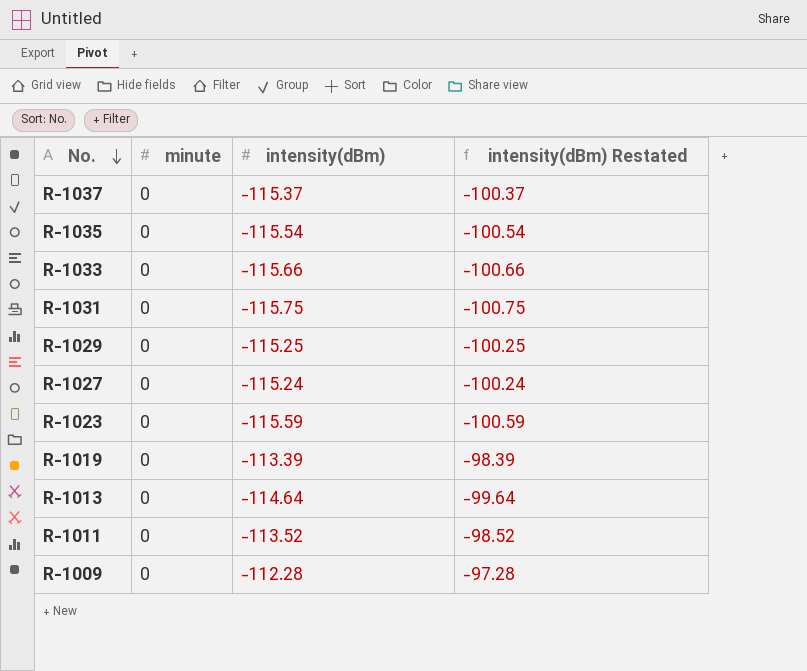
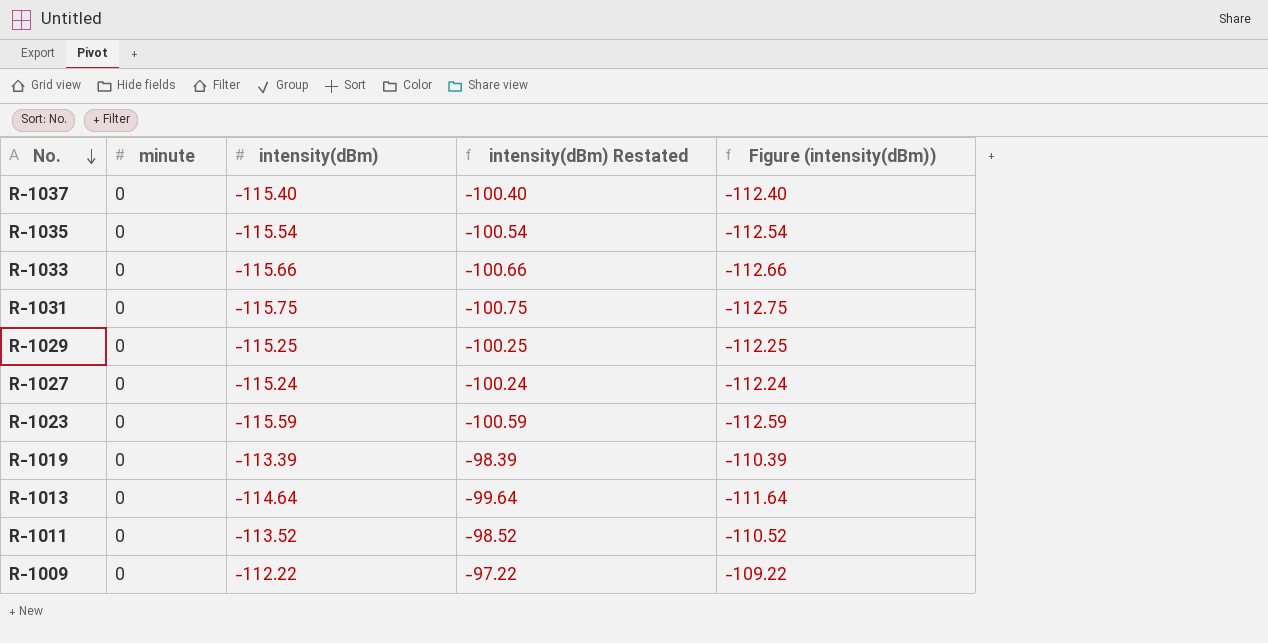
column Figure (intensity(dBm)) | formula: none -> [intensity(dBm)] + 3
R-1037 | intensity(dBm): -115.37 -> -115.40
R-1037 | intensity(dBm) Restated: -100.37 -> -100.40
R-1009 | intensity(dBm): -112.28 -> -112.22
R-1009 | intensity(dBm) Restated: -97.28 -> -97.22

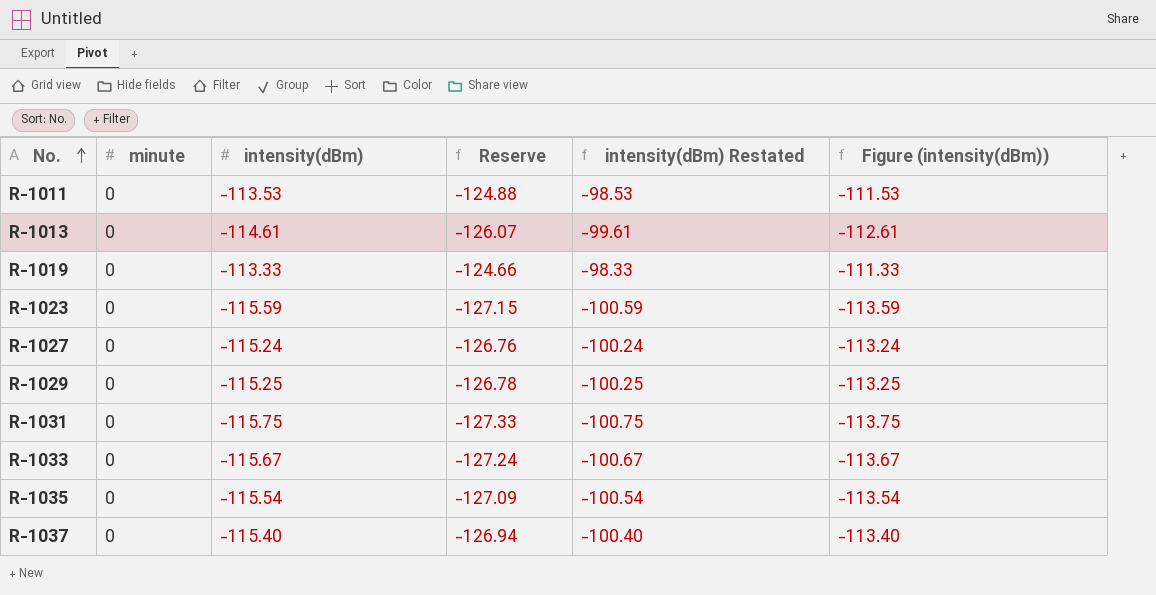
row order: No. descending -> No. ascending
column Reserve | formula: none -> [intensity(dBm)] * 1.1
column Figure (intensity(dBm)) | formula: [intensity(dBm)] + 3 -> [intensity(dBm)] + 2
row R-1009: 0 | -112.22 | -97.22 | -109.22 -> none
R-1011 | intensity(dBm): -113.52 -> -113.53
R-1011 | intensity(dBm) Restated: -98.52 -> -98.53
R-1013 | intensity(dBm): -114.64 -> -114.61
R-1013 | intensity(dBm) Restated: -99.64 -> -99.61
R-1019 | intensity(dBm): -113.39 -> -113.33
R-1019 | intensity(dBm) Restated: -98.39 -> -98.33
R-1033 | intensity(dBm): -115.66 -> -115.67
R-1033 | intensity(dBm) Restated: -100.66 -> -100.67

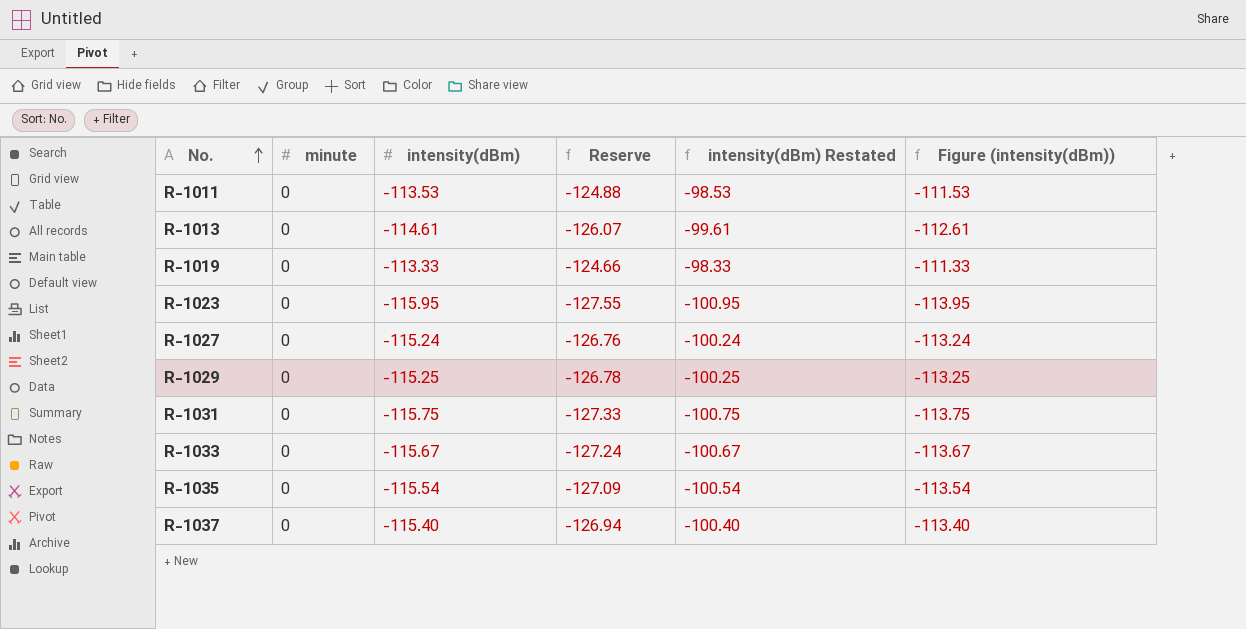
R-1023 | intensity(dBm): -115.59 -> -115.95
R-1023 | Reserve: -127.15 -> -127.55
R-1023 | intensity(dBm) Restated: -100.59 -> -100.95
R-1023 | Figure (intensity(dBm)): -113.59 -> -113.95

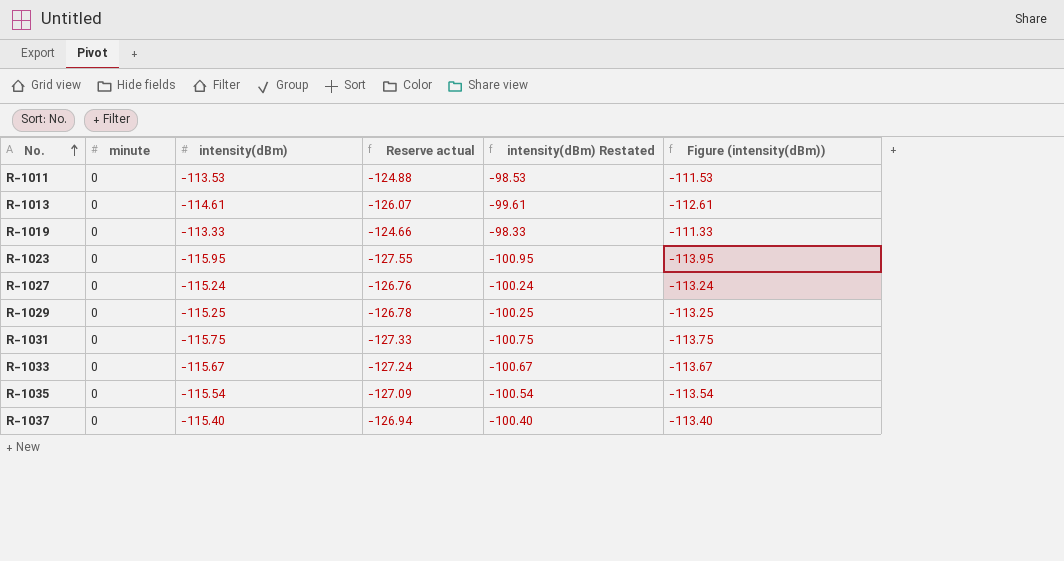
column name: Reserve -> Reserve actual

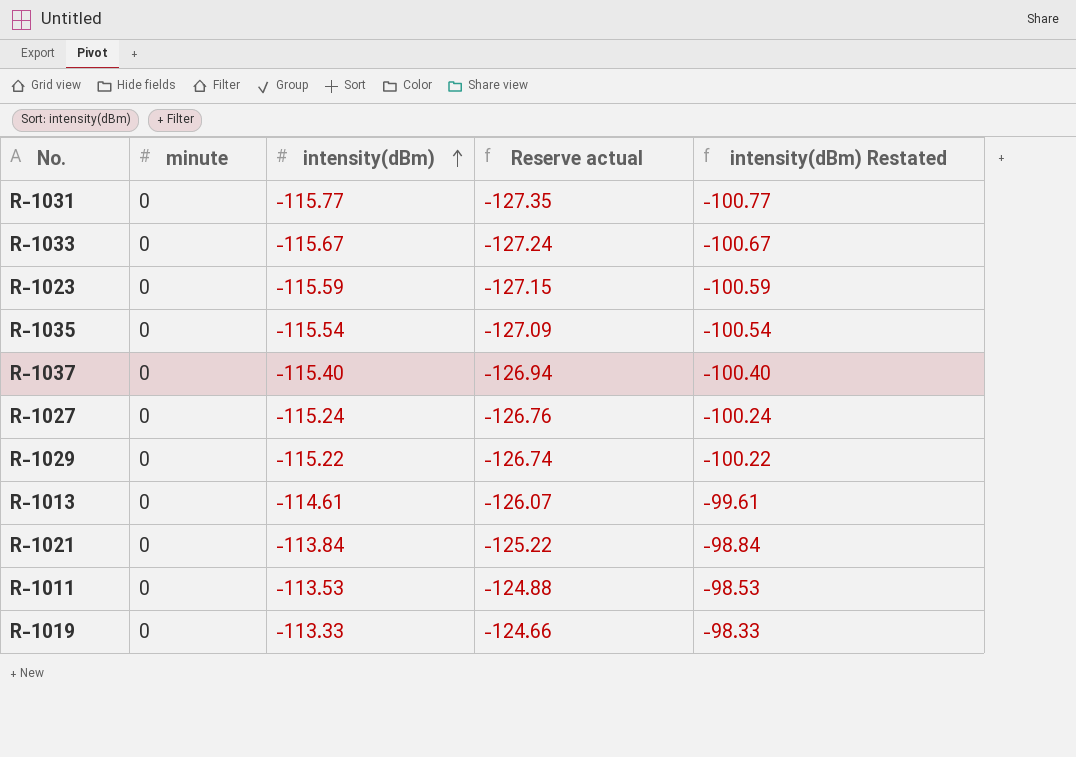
row order: No. ascending -> intensity(dBm) ascending
column Figure (intensity(dBm)) | formula: [intensity(dBm)] + 2 -> none
R-1031 | intensity(dBm): -115.75 -> -115.77
R-1031 | Reserve actual: -127.33 -> -127.35
R-1031 | intensity(dBm) Restated: -100.75 -> -100.77
R-1023 | intensity(dBm): -115.95 -> -115.59
R-1023 | Reserve actual: -127.55 -> -127.15
R-1023 | intensity(dBm) Restated: -100.95 -> -100.59
R-1029 | intensity(dBm): -115.25 -> -115.22
R-1029 | Reserve actual: -126.78 -> -126.74
R-1029 | intensity(dBm) Restated: -100.25 -> -100.22
row R-1021: none -> 0 | -113.84 | -125.22 | -98.84

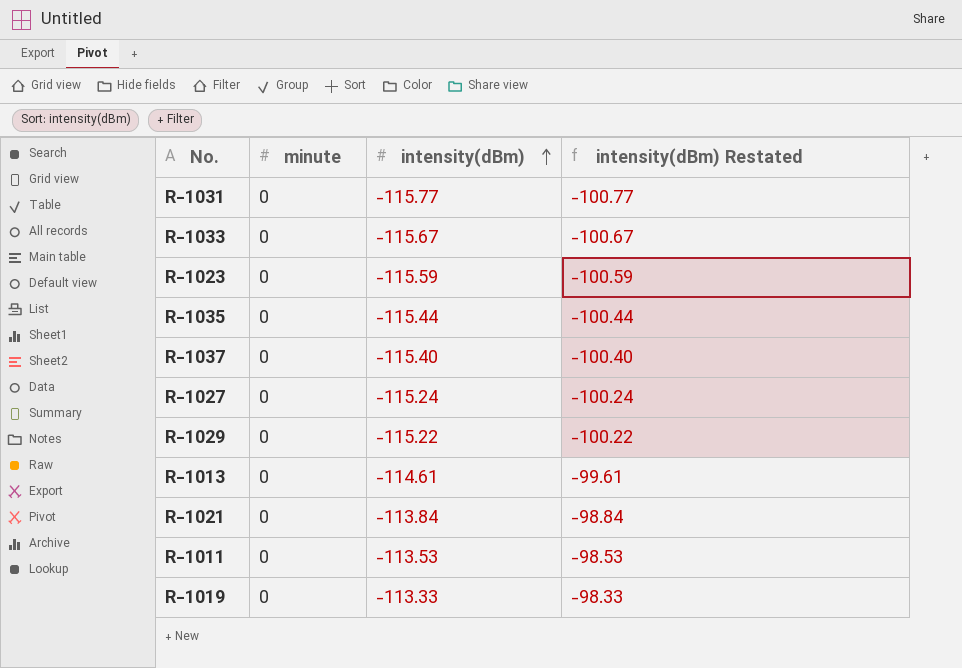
column Reserve actual | formula: [intensity(dBm)] * 1.1 -> none
R-1035 | intensity(dBm): -115.54 -> -115.44
R-1035 | intensity(dBm) Restated: -100.54 -> -100.44

